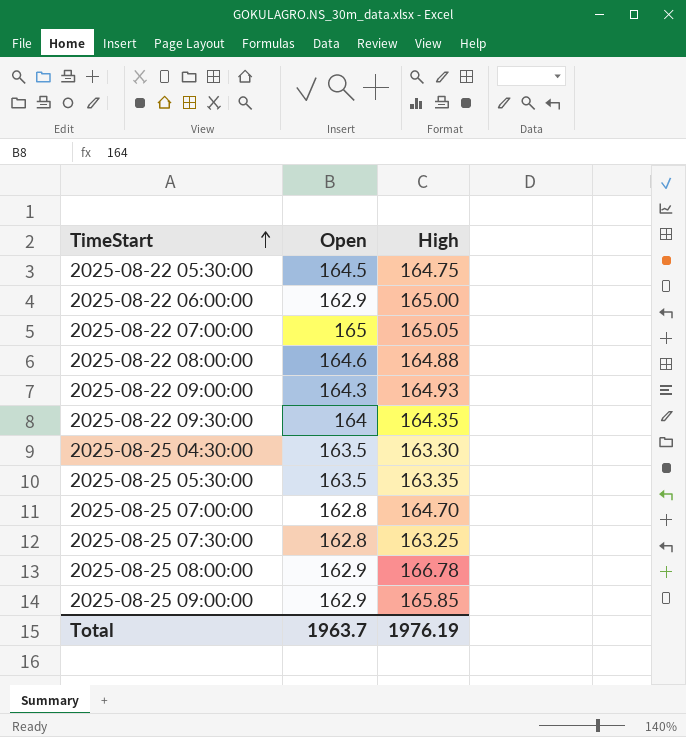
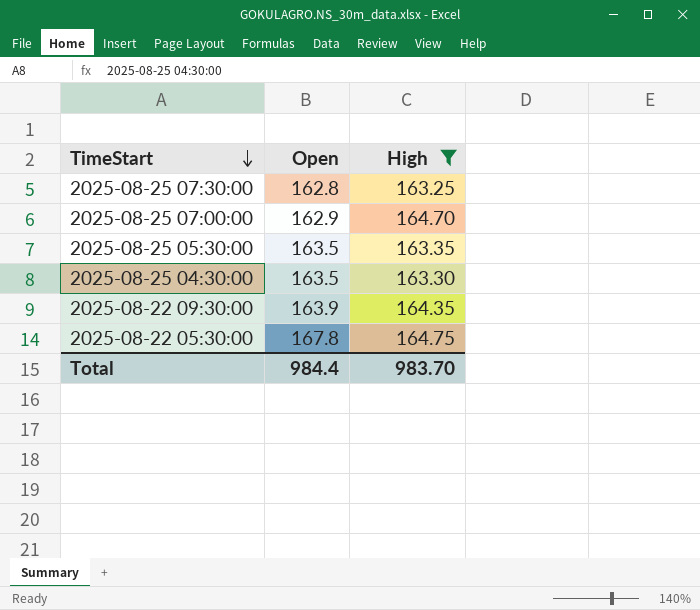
filter: none -> High <= 164.75
row order: TimeStart ascending -> TimeStart descending
2025-08-25 07:00:00 | Open: 162.8 -> 162.9
2025-08-22 09:30:00 | Open: 164 -> 163.9
2025-08-22 05:30:00 | Open: 164.5 -> 167.8
Total | Open: 1963.7 -> 984.4
Total | High: 1976.19 -> 983.70

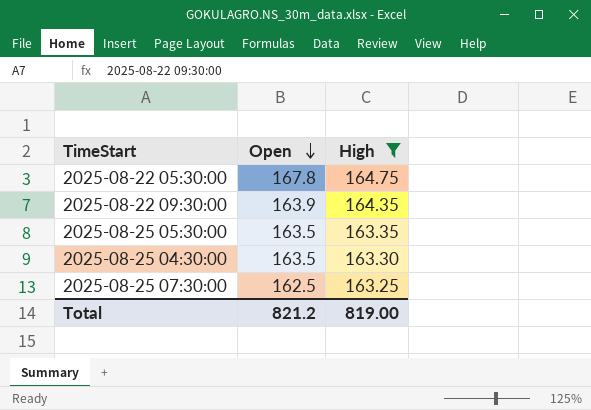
row order: TimeStart descending -> Open descending
row 2025-08-25 07:00:00: 162.9 | 164.70 -> none
2025-08-25 07:30:00 | Open: 162.8 -> 162.5
Total | Open: 984.4 -> 821.2
Total | High: 983.70 -> 819.00

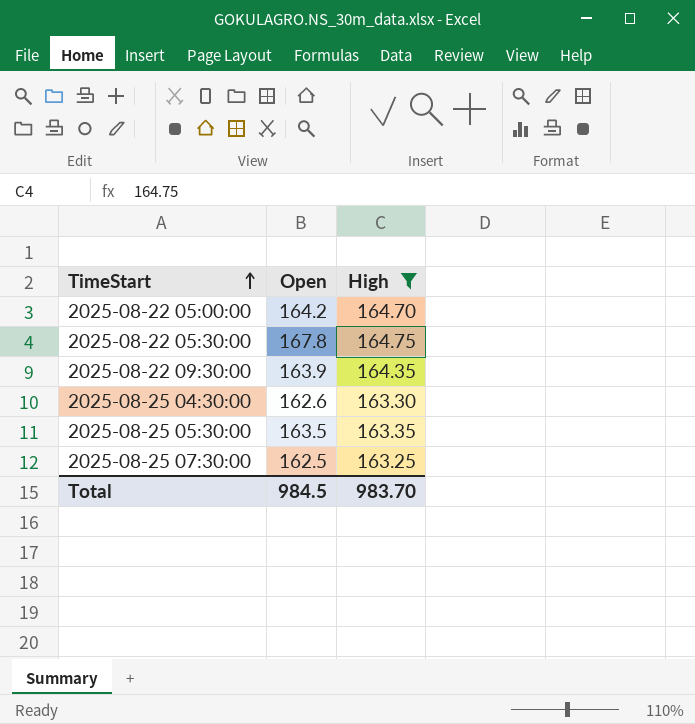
row order: Open descending -> TimeStart ascending
row 2025-08-22 05:00:00: none -> 164.2 | 164.70
2025-08-25 04:30:00 | Open: 163.5 -> 162.6
Total | Open: 821.2 -> 984.5
Total | High: 819.00 -> 983.70

